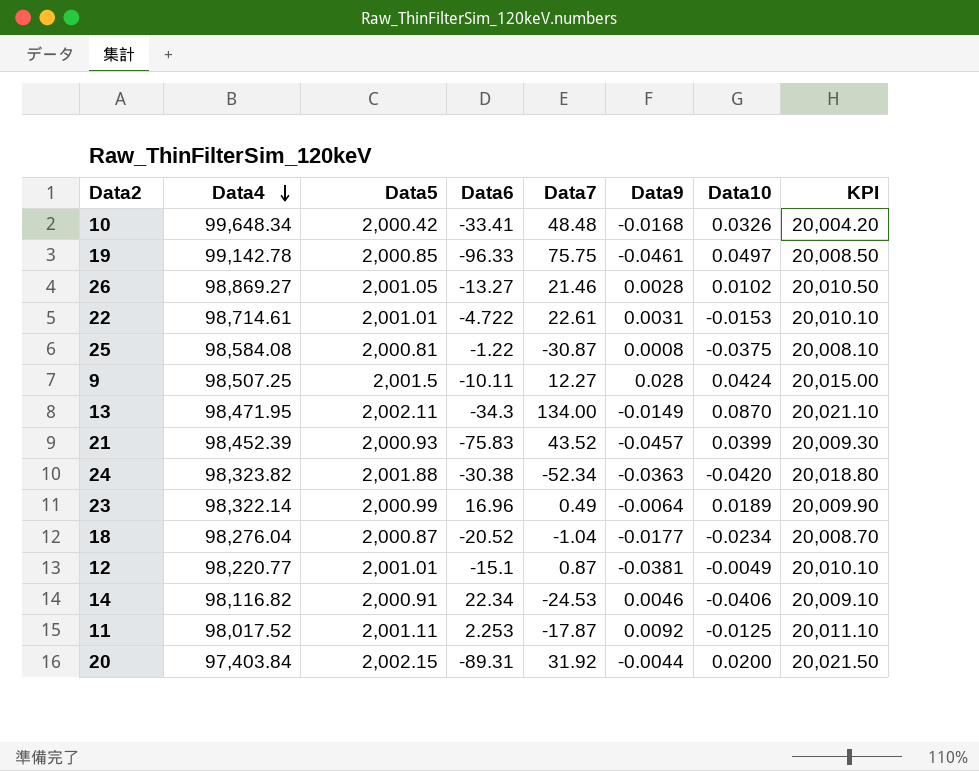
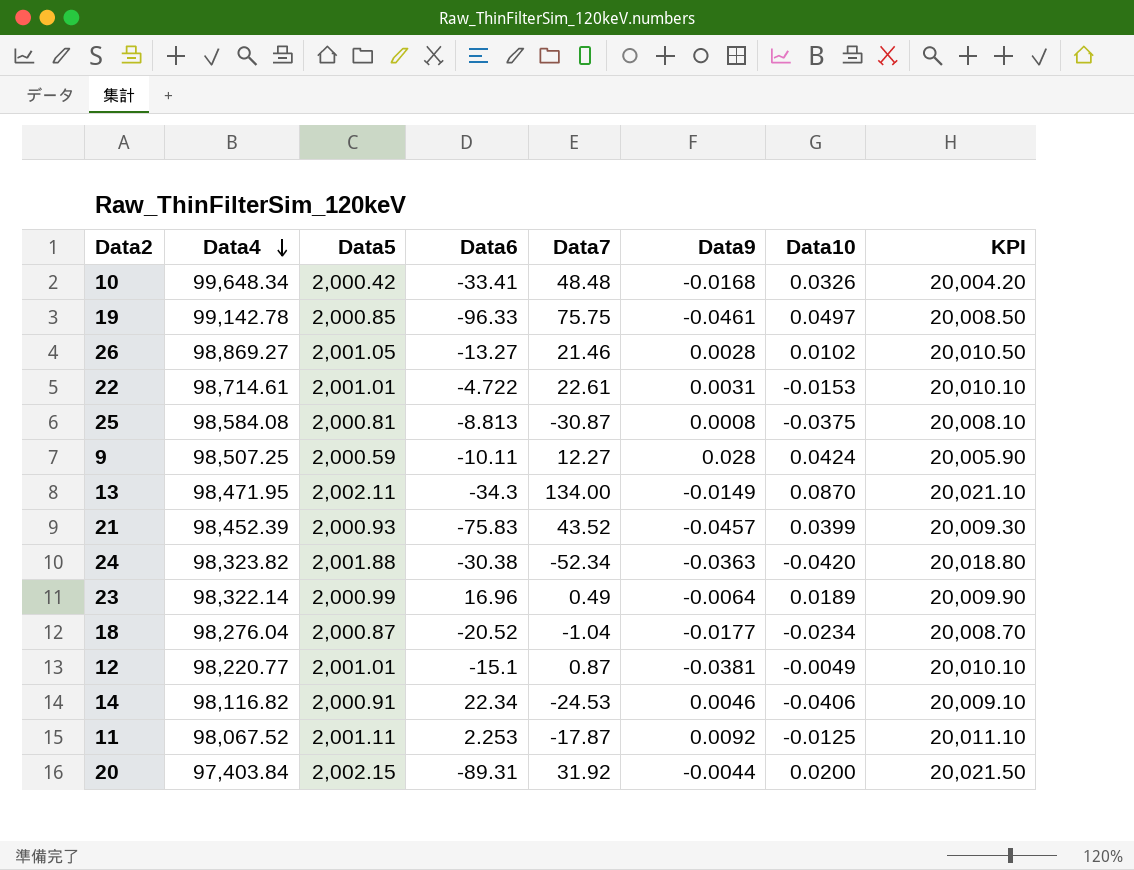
25 | Data6: -1.22 -> -8.813
9 | Data5: 2,001.5 -> 2,000.59
9 | KPI: 20,015.00 -> 20,005.90
11 | Data4: 98,017.52 -> 98,067.52

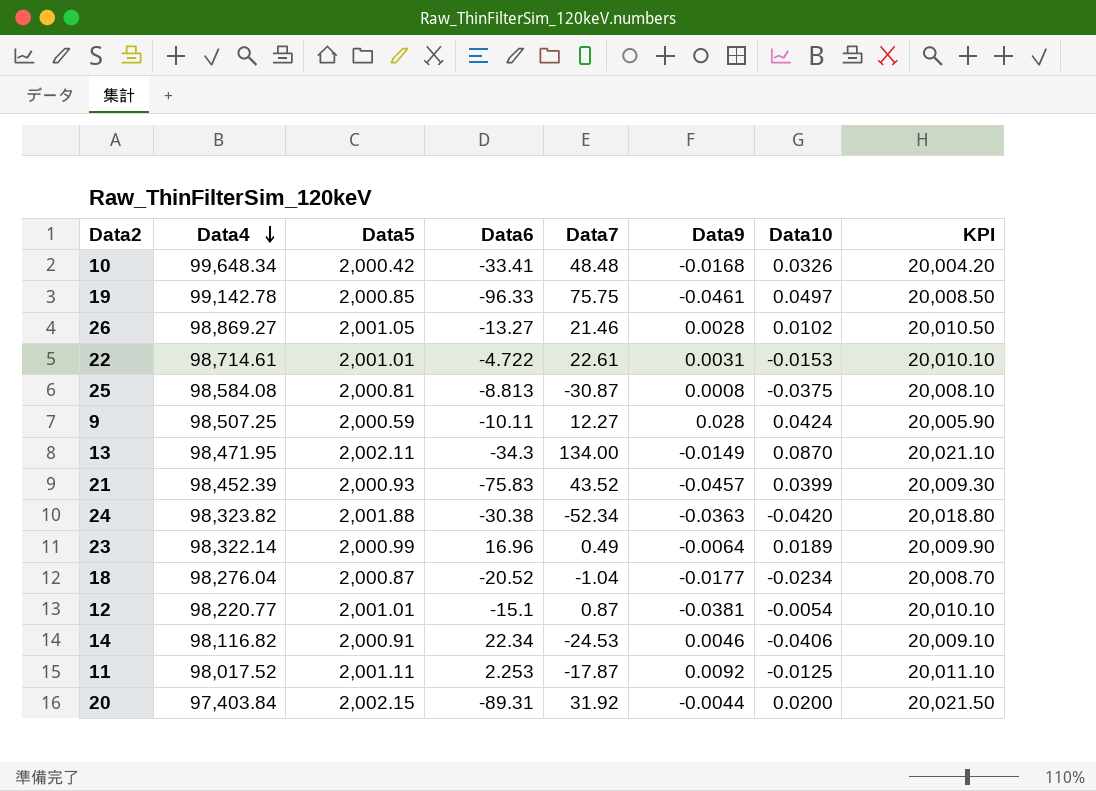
12 | Data10: -0.0049 -> -0.0054
11 | Data4: 98,067.52 -> 98,017.52

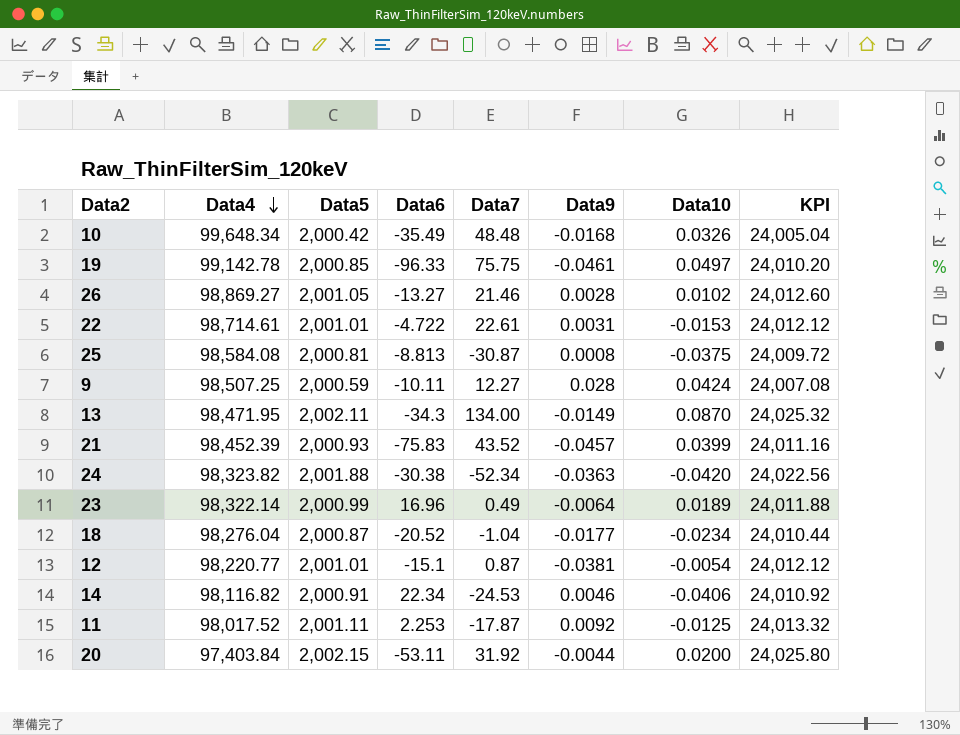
column KPI | formula: [Data5] * 10 -> [Data5] * 12
10 | Data6: -33.41 -> -35.49
20 | Data6: -89.31 -> -53.11

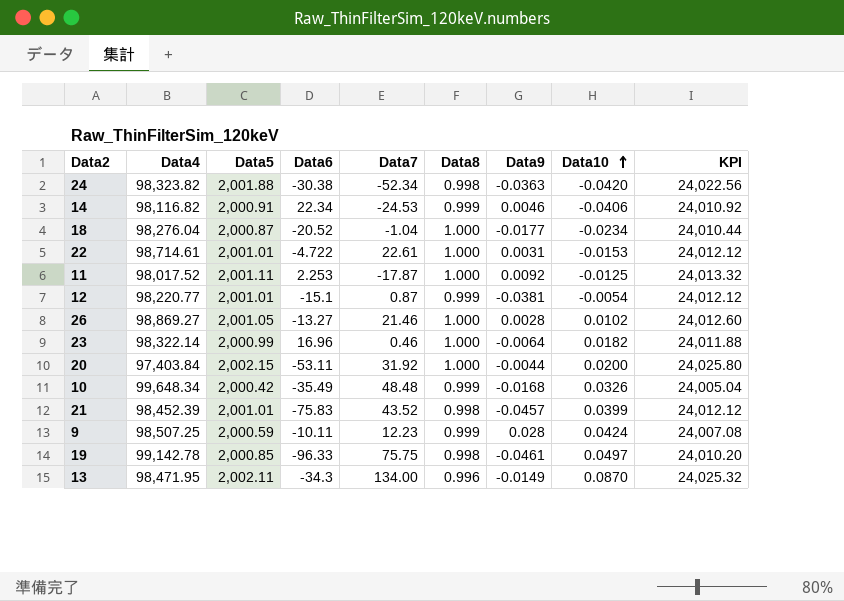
row order: Data4 descending -> Data10 ascending
column Data8 | position: none -> 6
row 25: 98,584.08 | 2,000.81 | -8.813 | -30.87 | 0.0008 | -0.0375 | 24,009.72 -> none
23 | Data7: 0.49 -> 0.46
23 | Data10: 0.0189 -> 0.0182
21 | Data5: 2,000.93 -> 2,001.01
21 | KPI: 24,011.16 -> 24,012.12
9 | Data7: 12.27 -> 12.23

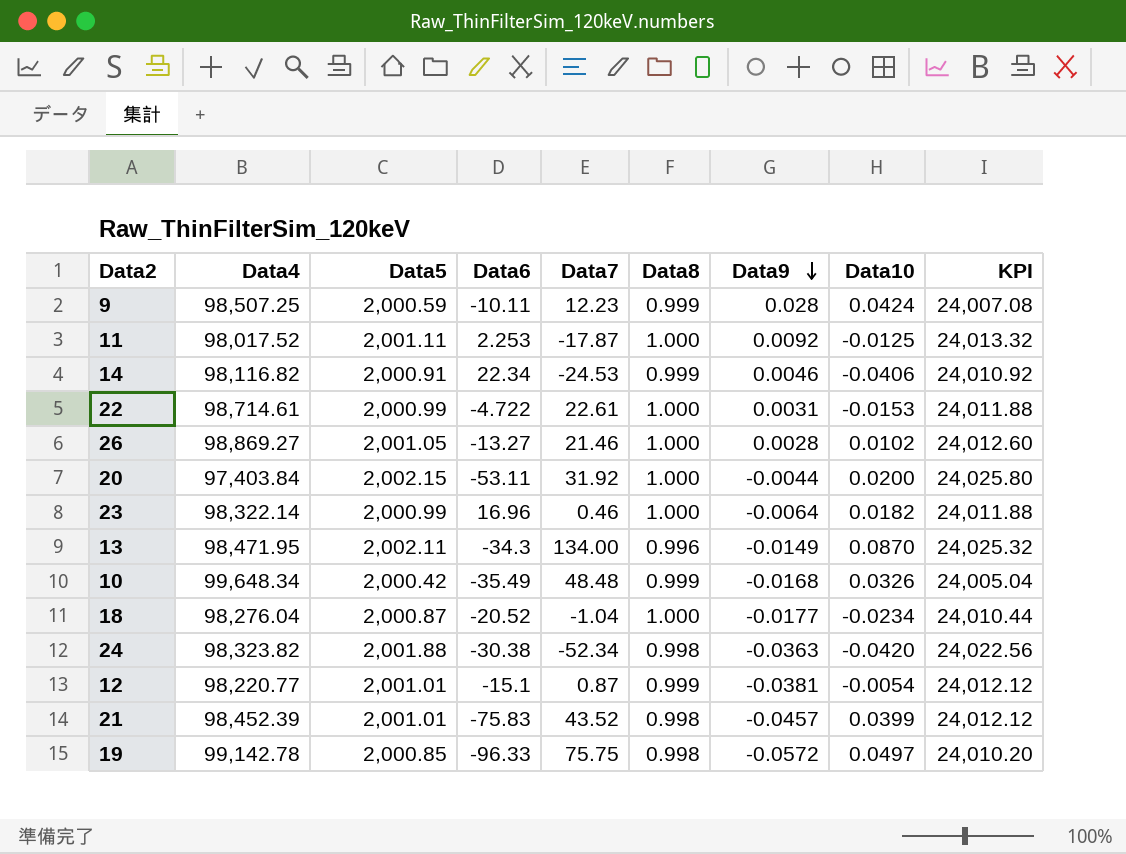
row order: Data10 ascending -> Data9 descending
22 | Data5: 2,001.01 -> 2,000.99
22 | KPI: 24,012.12 -> 24,011.88
19 | Data9: -0.0461 -> -0.0572

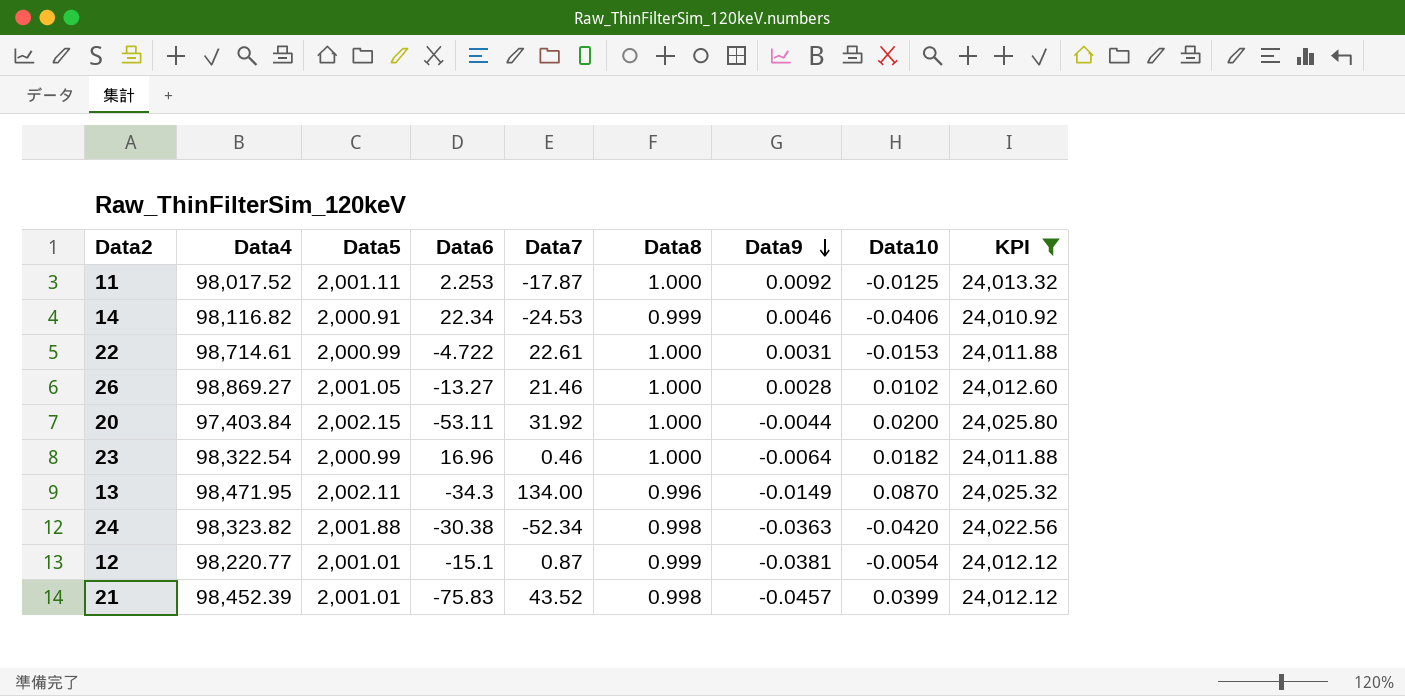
filter: none -> KPI >= 24,010.92
23 | Data4: 98,322.14 -> 98,322.54

